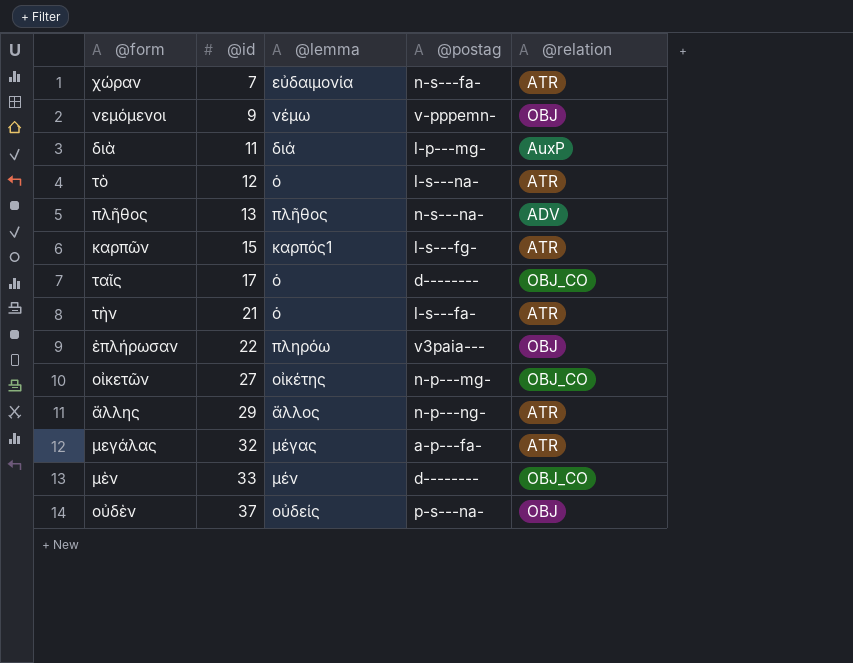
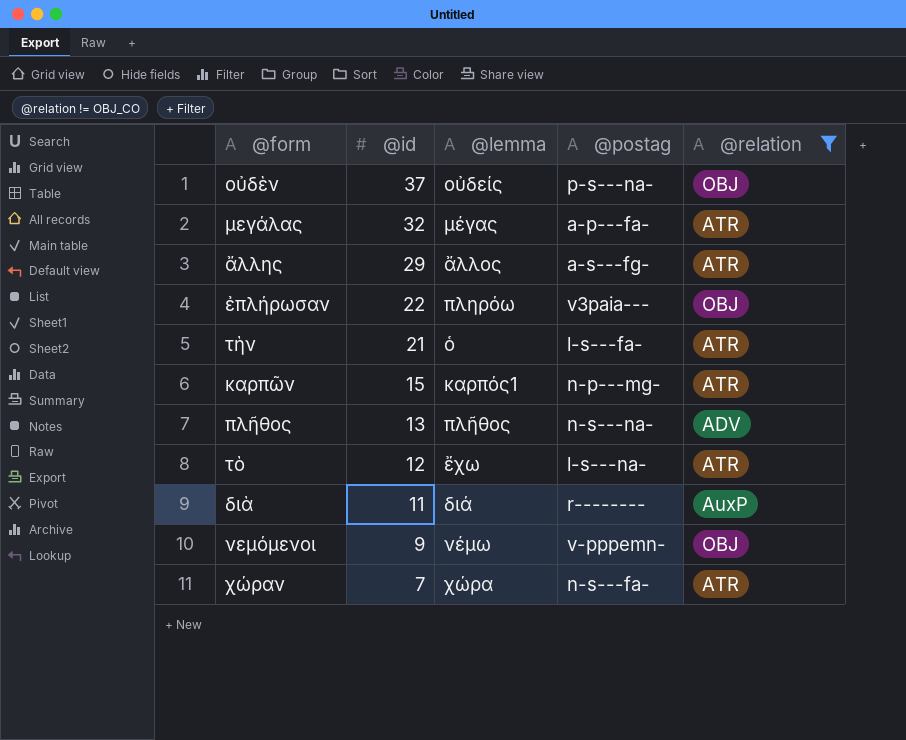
filter: none -> @relation != OBJ_CO
row order: @id ascending -> @id descending
ἄλλης | @postag: n-p---ng- -> a-s---fg-
καρπῶν | @postag: l-s---fg- -> n-p---mg-
τὸ | @lemma: ὁ -> ἔχω
διὰ | @postag: l-p---mg- -> r--------
χώραν | @lemma: εὐδαιμονία -> χώρα

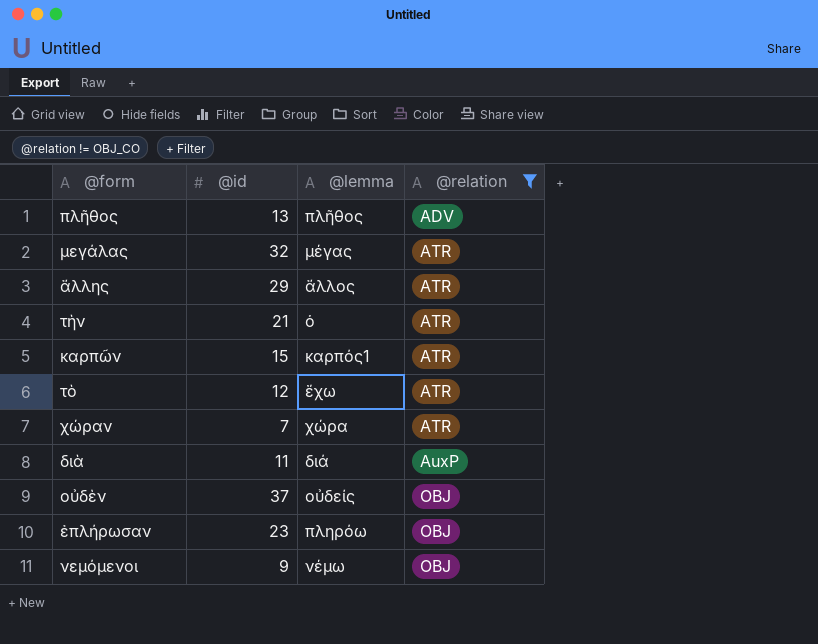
row order: @id descending -> @relation ascending
column @postag | position: 4 -> none
ἐπλήρωσαν | @id: 22 -> 23

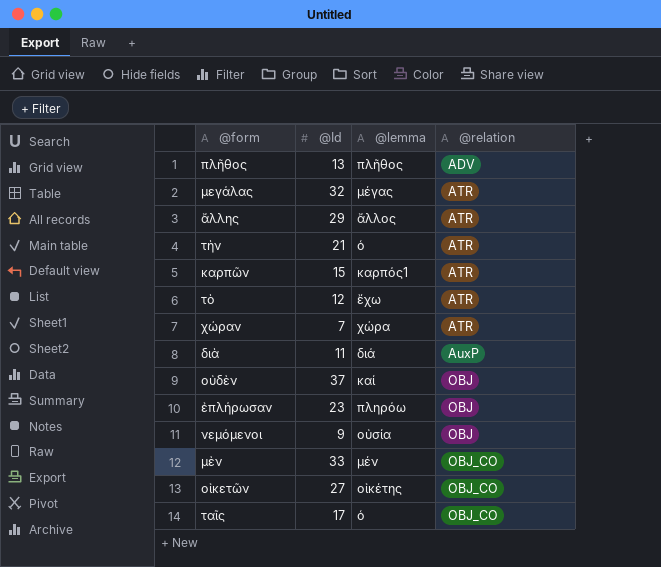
filter: @relation != OBJ_CO -> none
column name: @id -> @Id
οὐδὲν | @lemma: οὐδείς -> καί
νεμόμενοι | @lemma: νέμω -> οὐσία

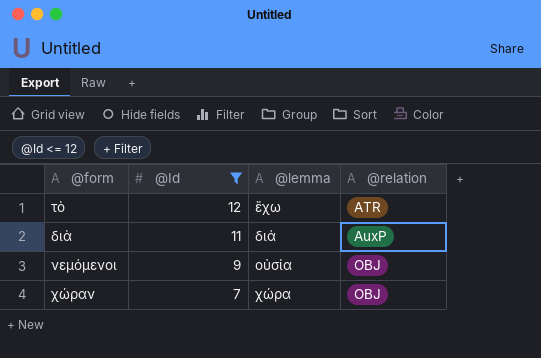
filter: none -> @Id <= 12
row order: @relation ascending -> @Id descending
χώραν | @relation: ATR -> OBJ

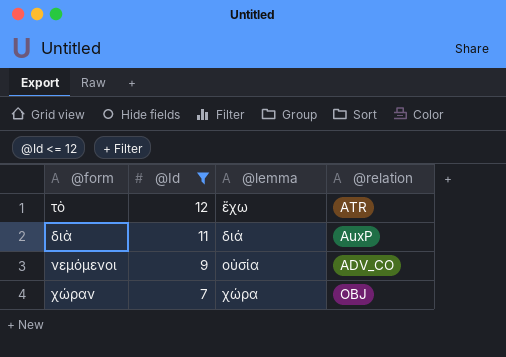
νεμόμενοι | @relation: OBJ -> ADV_CO

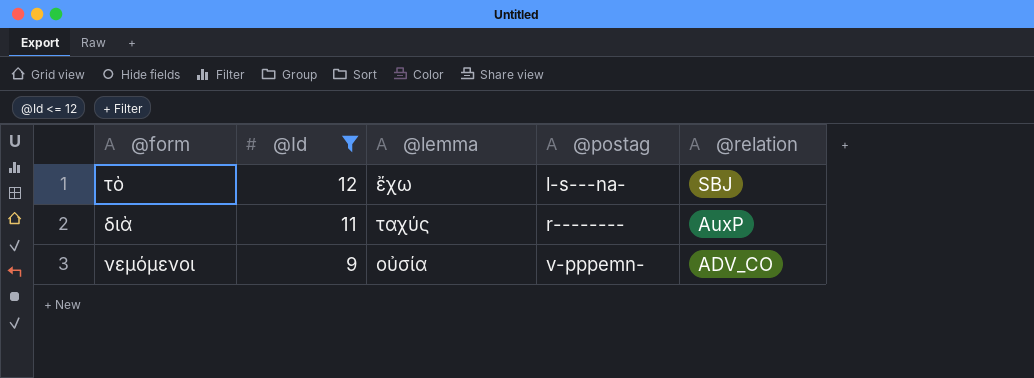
column @postag | position: none -> 4
row χώραν: 7 | χώρα | OBJ -> none
τὸ | @relation: ATR -> SBJ
διὰ | @lemma: διά -> ταχύς

